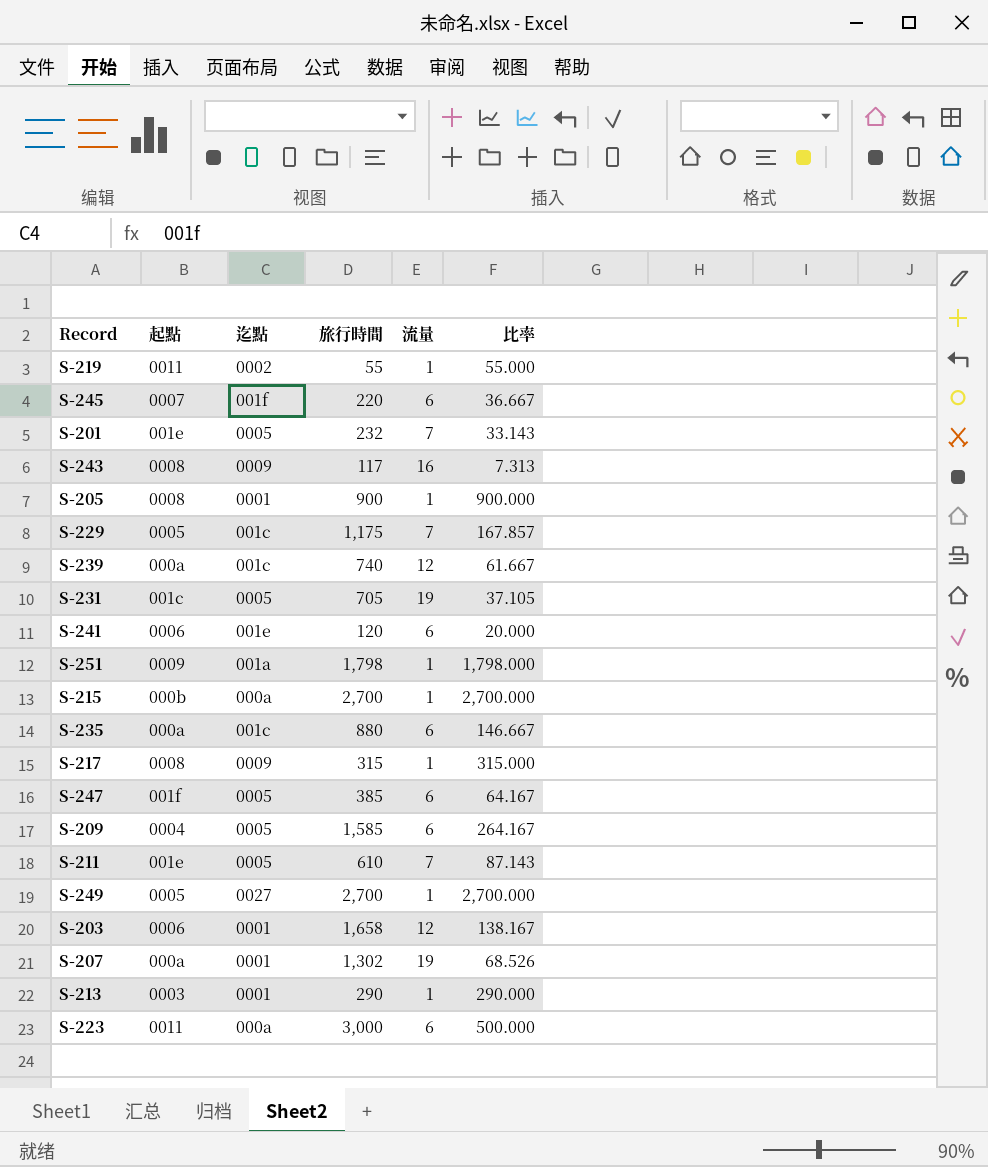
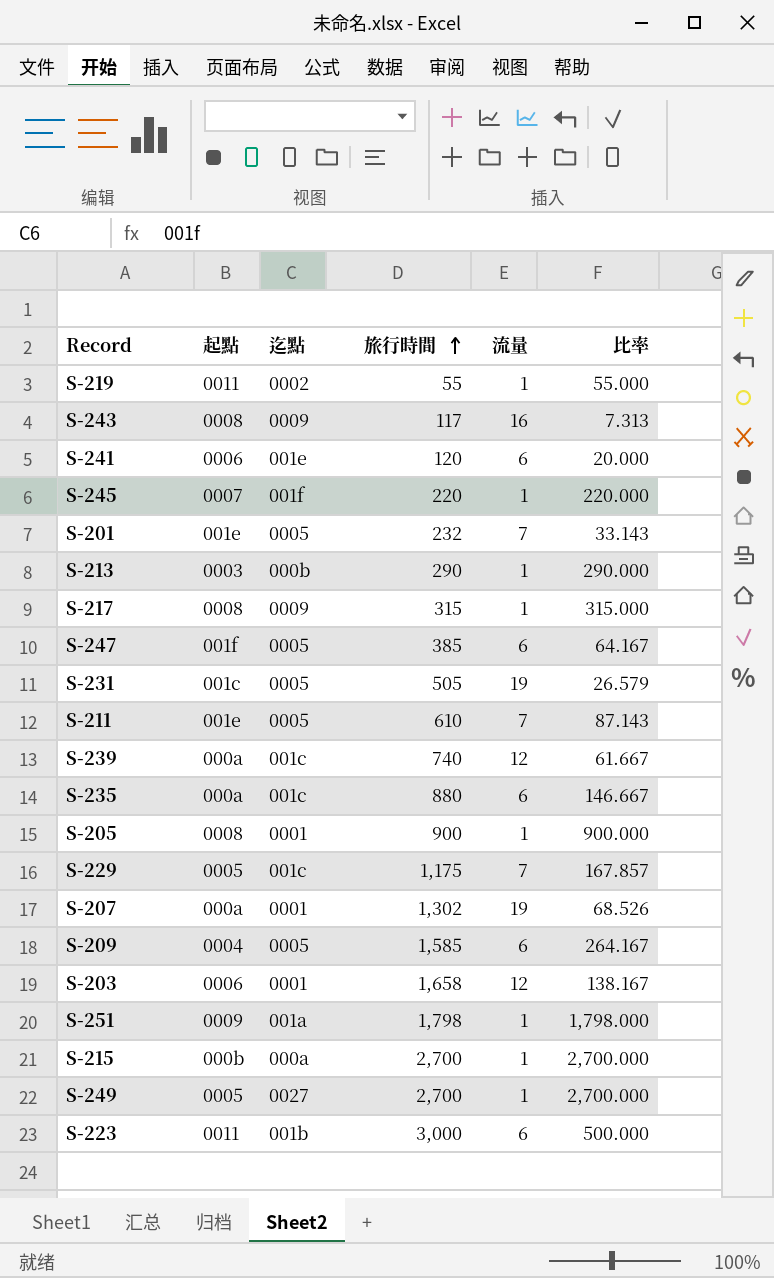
row order: none -> 旅行時間 ascending
S-245 | 流量: 6 -> 1
S-245 | 比率: 36.667 -> 220.000
S-213 | 迄點: 0001 -> 000b
S-231 | 旅行時間: 705 -> 505
S-231 | 比率: 37.105 -> 26.579
S-223 | 迄點: 000a -> 001b

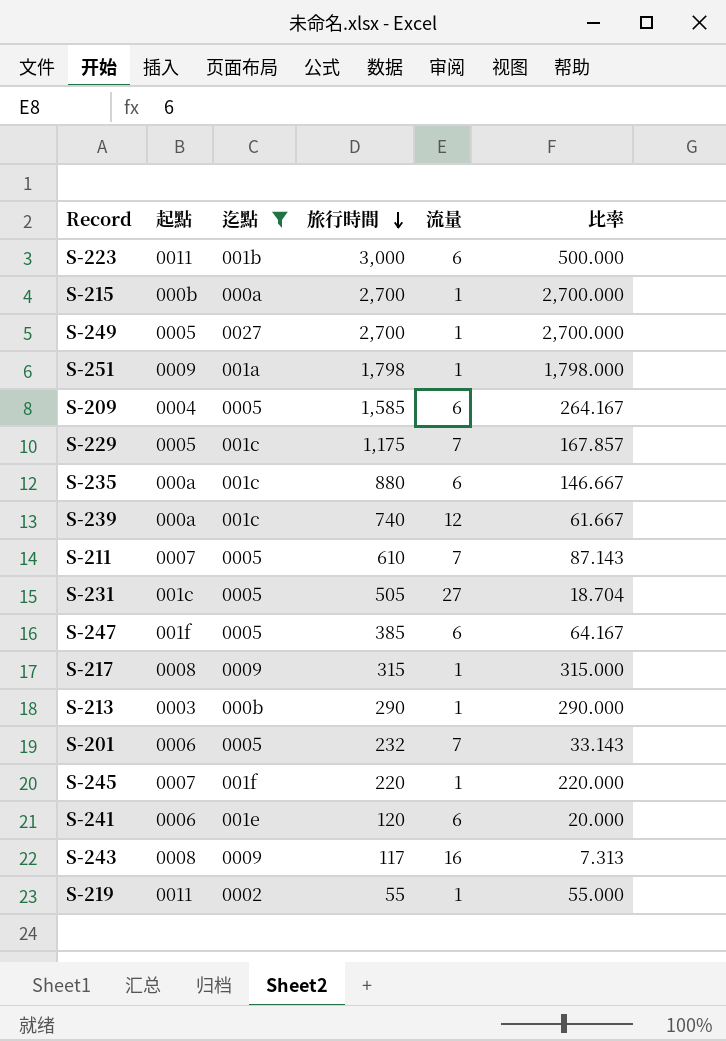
filter: none -> 迄點 != 0001
row order: 旅行時間 ascending -> 旅行時間 descending
S-211 | 起點: 001e -> 0007
S-231 | 流量: 19 -> 27
S-231 | 比率: 26.579 -> 18.704
S-201 | 起點: 001e -> 0006

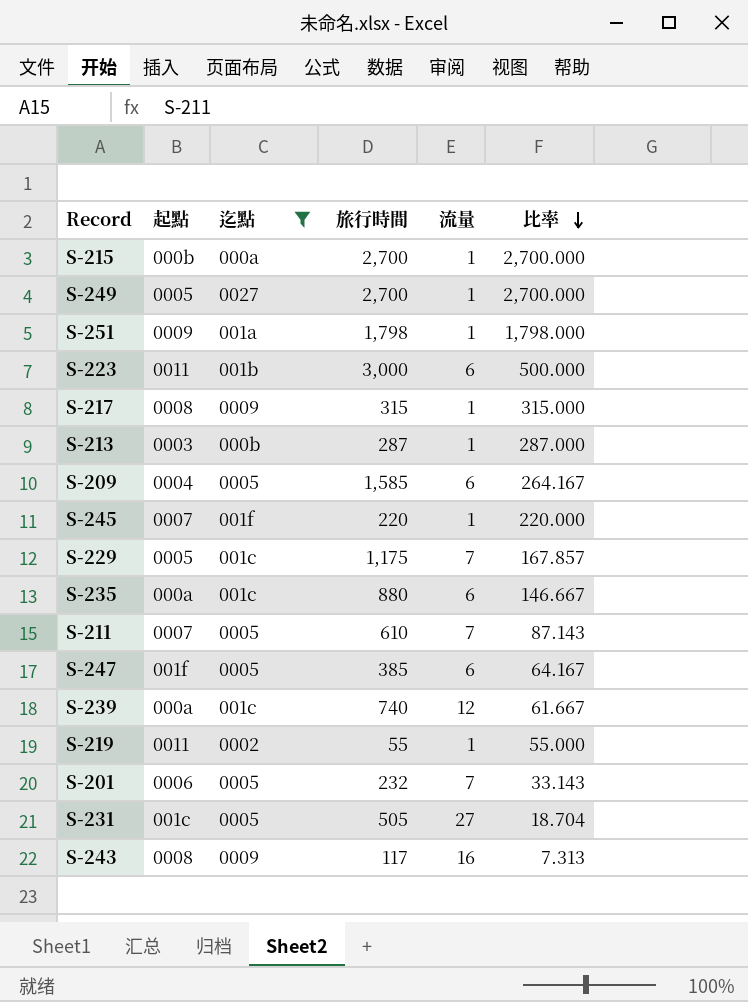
row order: 旅行時間 descending -> 比率 descending
row S-241: 0006 | 001e | 120 | 6 | 20.000 -> none
S-213 | 旅行時間: 290 -> 287
S-213 | 比率: 290.000 -> 287.000

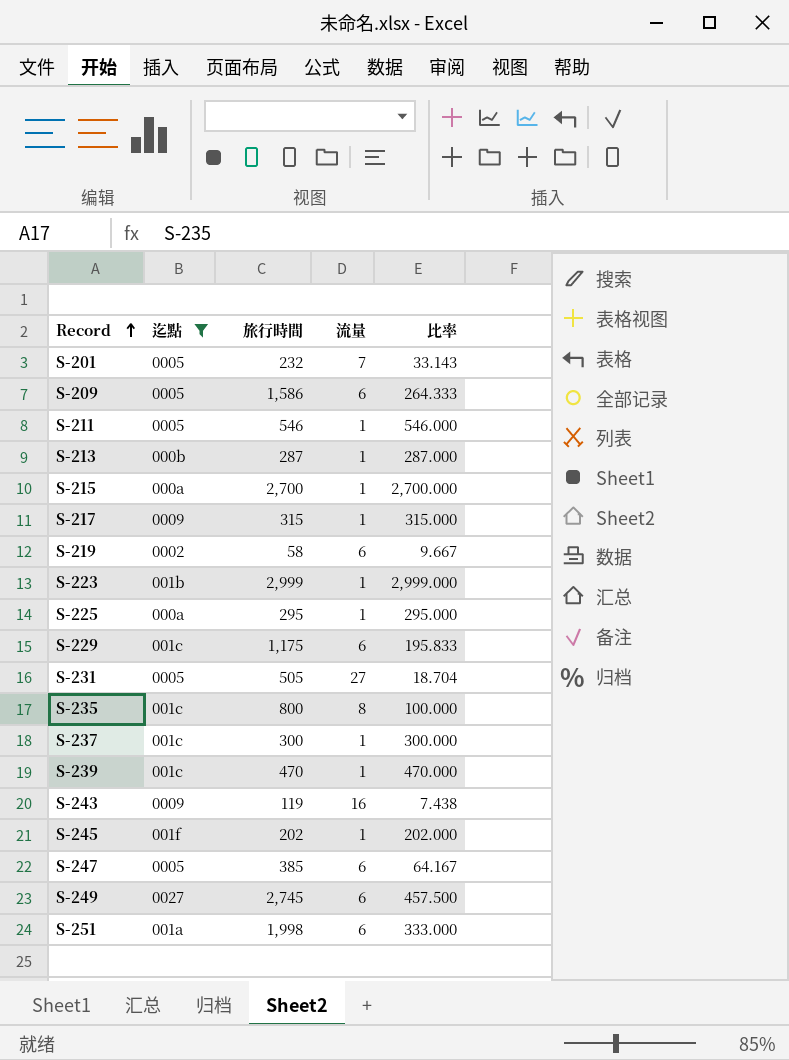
row order: 比率 descending -> Record ascending
column 起點 | position: 2 -> none
S-209 | 旅行時間: 1,585 -> 1,586
S-209 | 比率: 264.167 -> 264.333
S-211 | 旅行時間: 610 -> 546
S-211 | 流量: 7 -> 1
S-211 | 比率: 87.143 -> 546.000
S-219 | 旅行時間: 55 -> 58
S-219 | 流量: 1 -> 6
S-219 | 比率: 55.000 -> 9.667
S-223 | 旅行時間: 3,000 -> 2,999
S-223 | 流量: 6 -> 1
S-223 | 比率: 500.000 -> 2,999.000
row S-225: none -> 000a | 295 | 1 | 295.000
S-229 | 流量: 7 -> 6
S-229 | 比率: 167.857 -> 195.833
S-235 | 旅行時間: 880 -> 800
S-235 | 流量: 6 -> 8
S-235 | 比率: 146.667 -> 100.000
row S-237: none -> 001c | 300 | 1 | 300.000
S-239 | 旅行時間: 740 -> 470
S-239 | 流量: 12 -> 1
S-239 | 比率: 61.667 -> 470.000
S-243 | 旅行時間: 117 -> 119
S-243 | 比率: 7.313 -> 7.438
S-245 | 旅行時間: 220 -> 202
S-245 | 比率: 220.000 -> 202.000
S-249 | 旅行時間: 2,700 -> 2,745
S-249 | 流量: 1 -> 6
S-249 | 比率: 2,700.000 -> 457.500
S-251 | 旅行時間: 1,798 -> 1,998
S-251 | 流量: 1 -> 6
S-251 | 比率: 1,798.000 -> 333.000

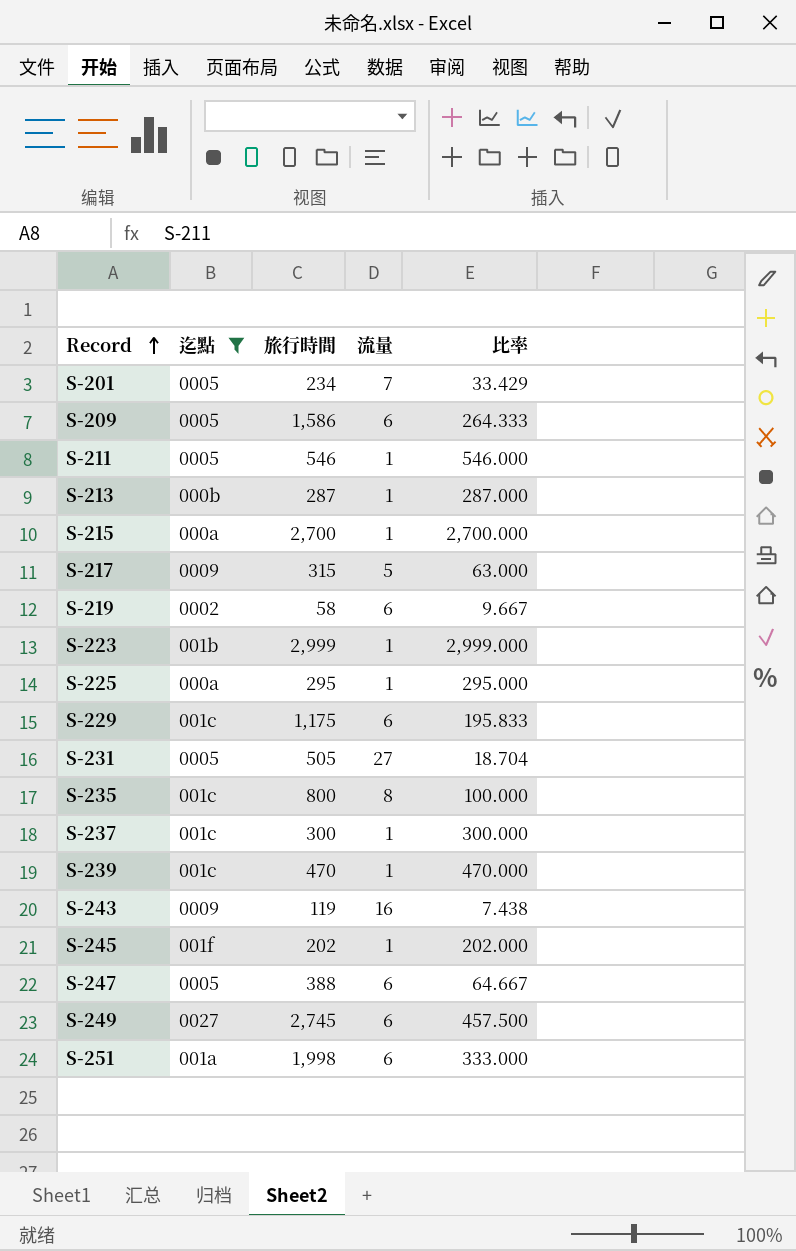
S-201 | 旅行時間: 232 -> 234
S-201 | 比率: 33.143 -> 33.429
S-217 | 流量: 1 -> 5
S-217 | 比率: 315.000 -> 63.000
S-247 | 旅行時間: 385 -> 388
S-247 | 比率: 64.167 -> 64.667

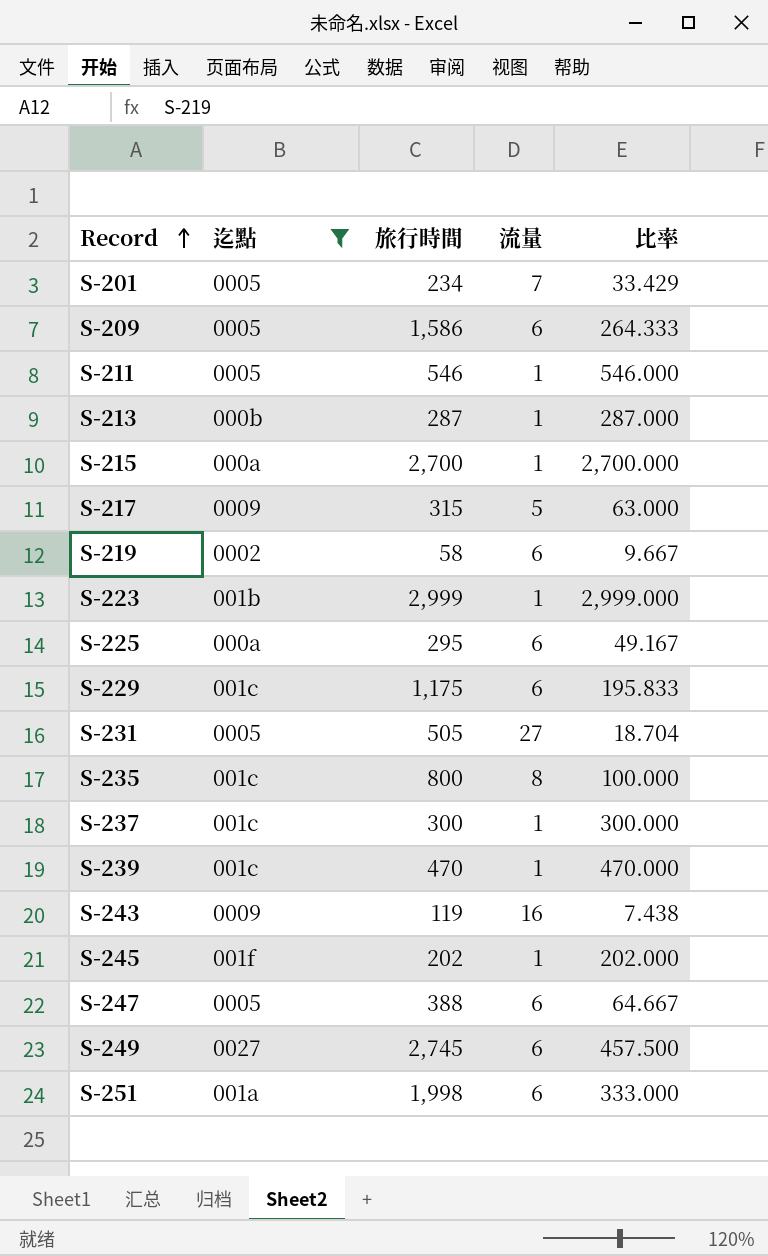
S-225 | 流量: 1 -> 6
S-225 | 比率: 295.000 -> 49.167

